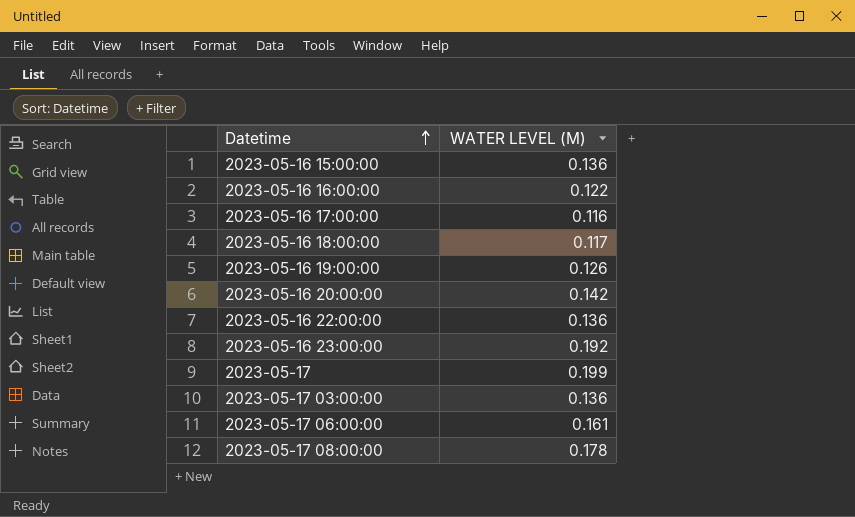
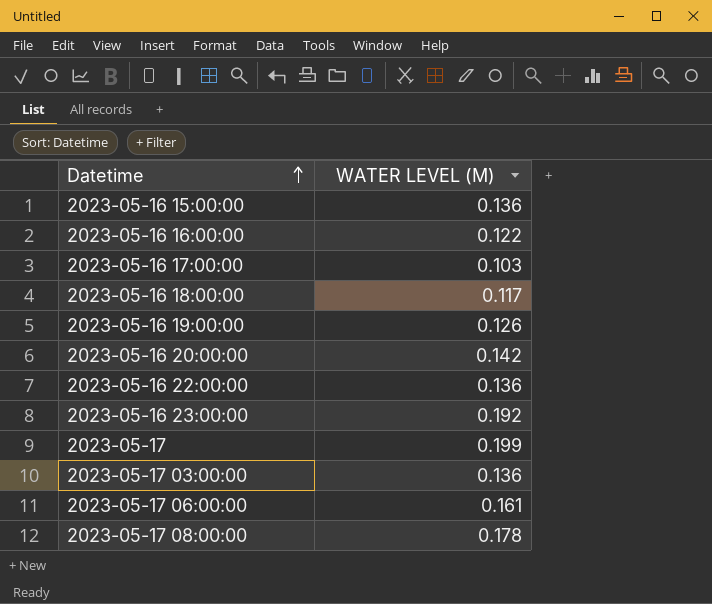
2023-05-16 17:00:00 | WATER LEVEL (M): 0.116 -> 0.103

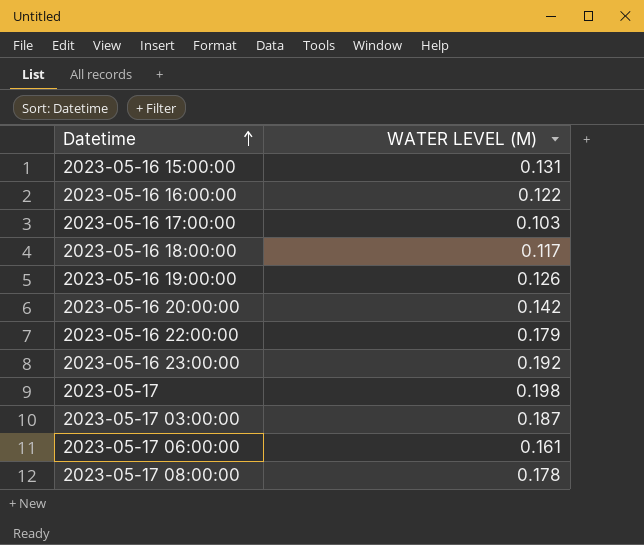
2023-05-16 15:00:00 | WATER LEVEL (M): 0.136 -> 0.131
2023-05-16 22:00:00 | WATER LEVEL (M): 0.136 -> 0.179
2023-05-17 | WATER LEVEL (M): 0.199 -> 0.198
2023-05-17 03:00:00 | WATER LEVEL (M): 0.136 -> 0.187

